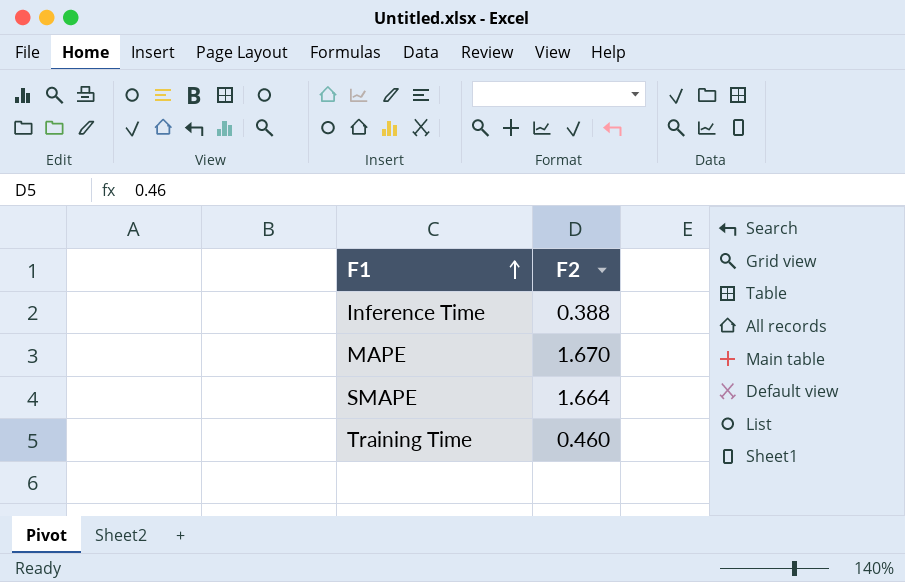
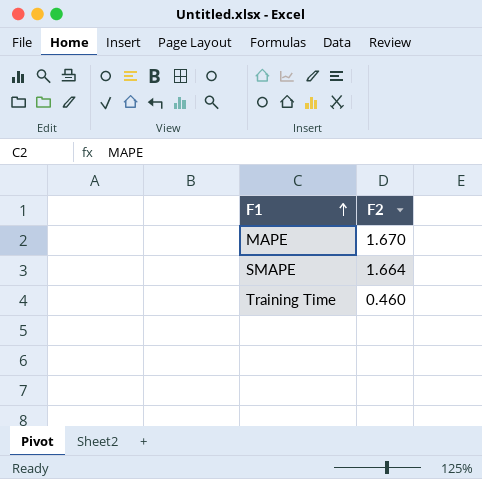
row Inference Time: 0.388 -> none

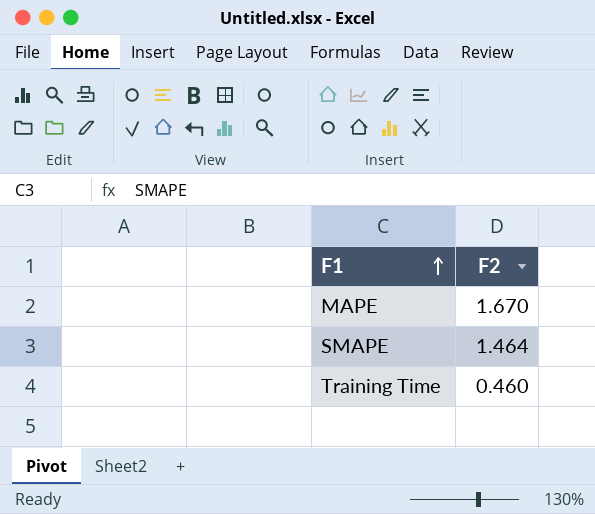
SMAPE | F2: 1.664 -> 1.464

